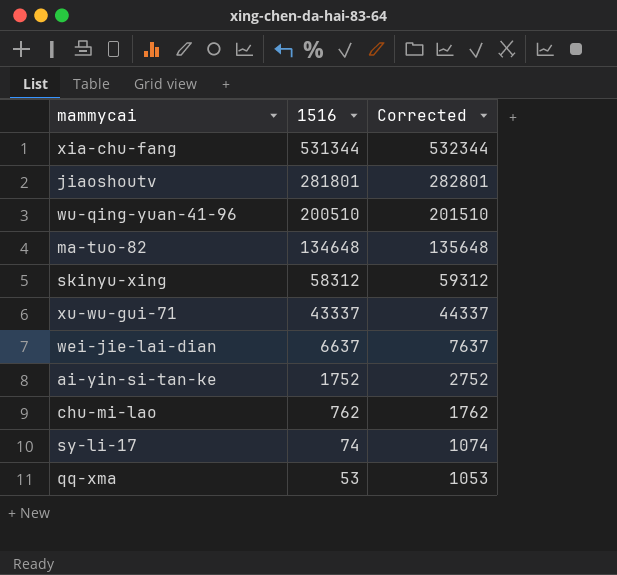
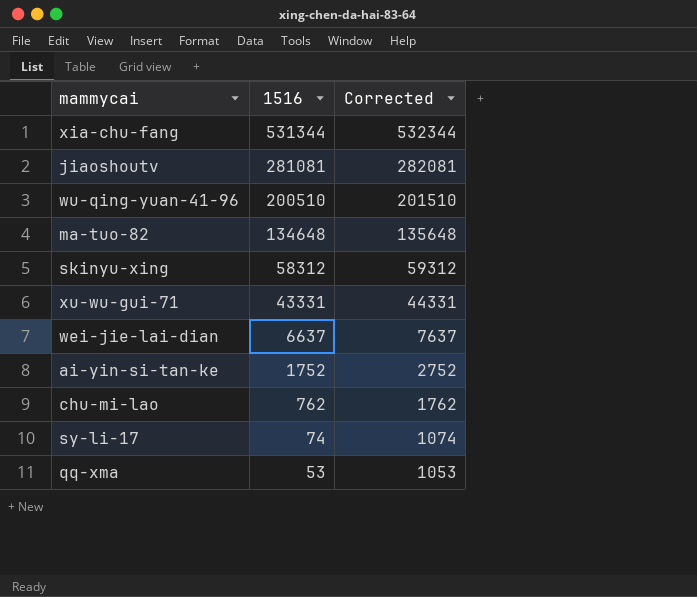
jiaoshoutv | 1516: 281801 -> 281081
jiaoshoutv | Corrected: 282801 -> 282081
xu-wu-gui-71 | 1516: 43337 -> 43331
xu-wu-gui-71 | Corrected: 44337 -> 44331

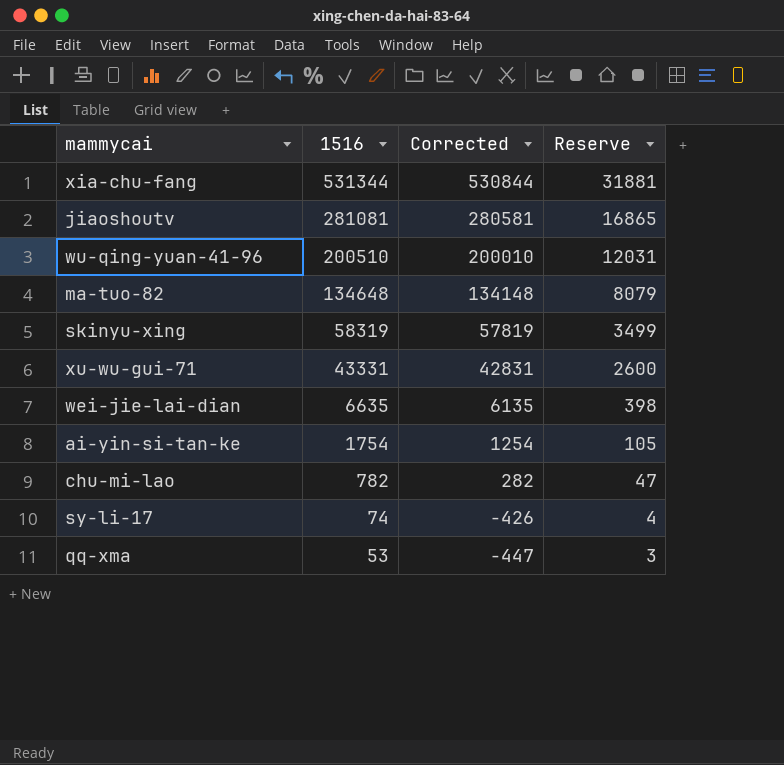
column Corrected | formula: [1516] + 1000 -> [1516] - 500
column Reserve | formula: none -> [1516] * 0.06
skinyu-xing | 1516: 58312 -> 58319
wei-jie-lai-dian | 1516: 6637 -> 6635
ai-yin-si-tan-ke | 1516: 1752 -> 1754
chu-mi-lao | 1516: 762 -> 782

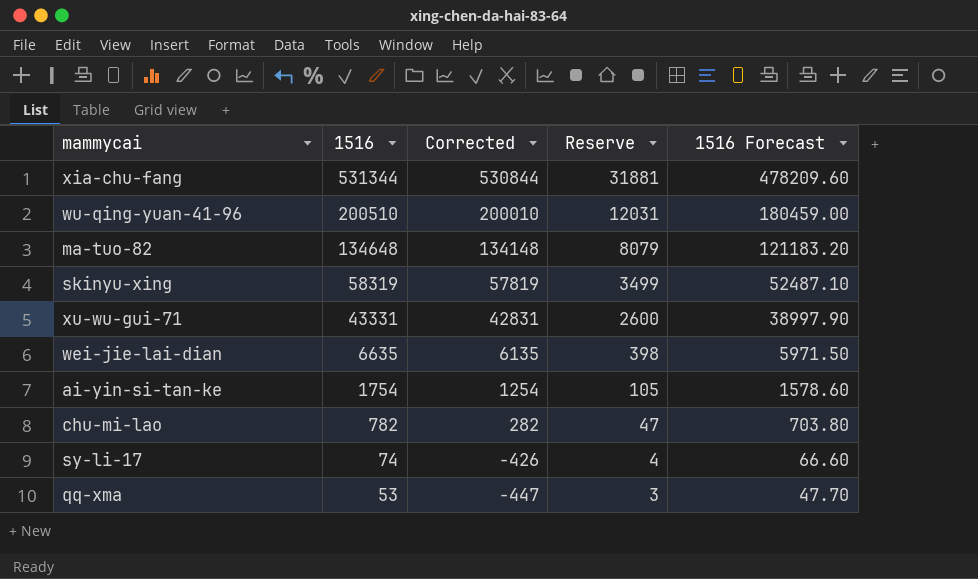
column 1516 Forecast | formula: none -> [1516] * 0.9
row jiaoshoutv: 281081 | 280581 | 16865 -> none

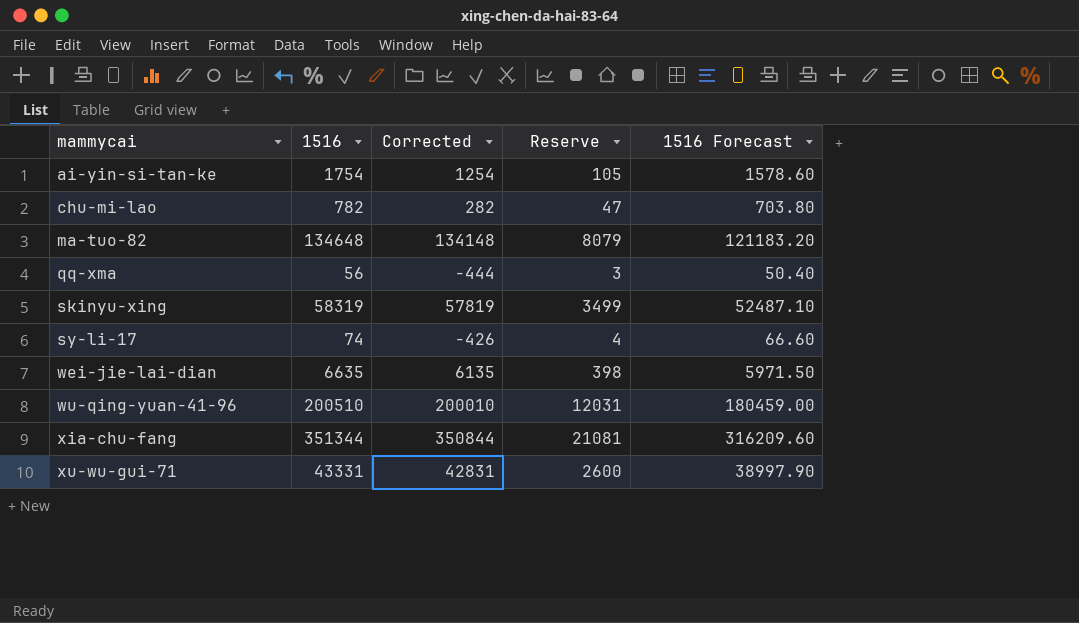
row order: 1516 descending -> mammycai ascending
qq-xma | 1516: 53 -> 56
qq-xma | Corrected: -447 -> -444
qq-xma | 1516 Forecast: 47.70 -> 50.40
xia-chu-fang | 1516: 531344 -> 351344
xia-chu-fang | Corrected: 530844 -> 350844
xia-chu-fang | Reserve: 31881 -> 21081
xia-chu-fang | 1516 Forecast: 478209.60 -> 316209.60

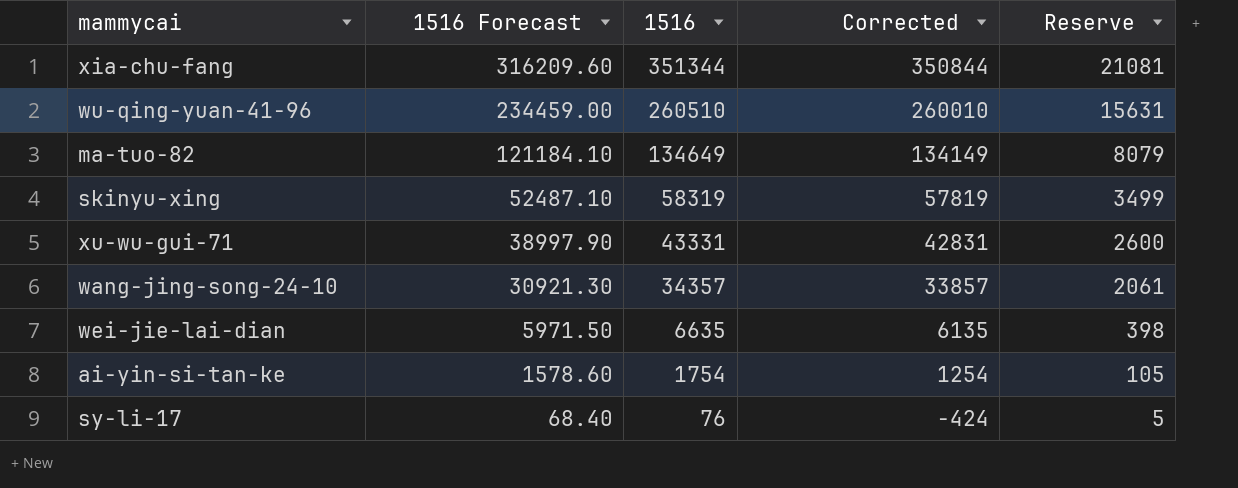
row order: mammycai ascending -> 1516 Forecast descending
column 1516 Forecast | position: 5 -> 2
row chu-mi-lao: 782 | 282 | 47 | 703.80 -> none
row qq-xma: 56 | -444 | 3 | 50.40 -> none
wu-qing-yuan-41-96 | 1516 Forecast: 180459.00 -> 234459.00
wu-qing-yuan-41-96 | 1516: 200510 -> 260510
wu-qing-yuan-41-96 | Corrected: 200010 -> 260010
wu-qing-yuan-41-96 | Reserve: 12031 -> 15631
ma-tuo-82 | 1516 Forecast: 121183.20 -> 121184.10
ma-tuo-82 | 1516: 134648 -> 134649
ma-tuo-82 | Corrected: 134148 -> 134149
row wang-jing-song-24-10: none -> 30921.30 | 34357 | 33857 | 2061
sy-li-17 | 1516 Forecast: 66.60 -> 68.40
sy-li-17 | 1516: 74 -> 76
sy-li-17 | Corrected: -426 -> -424
sy-li-17 | Reserve: 4 -> 5

